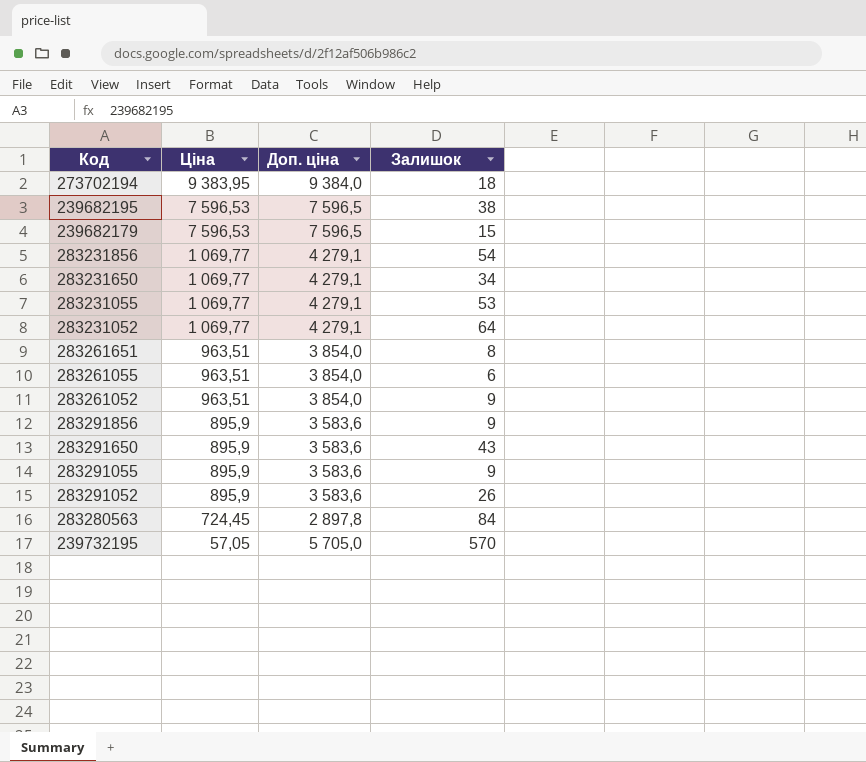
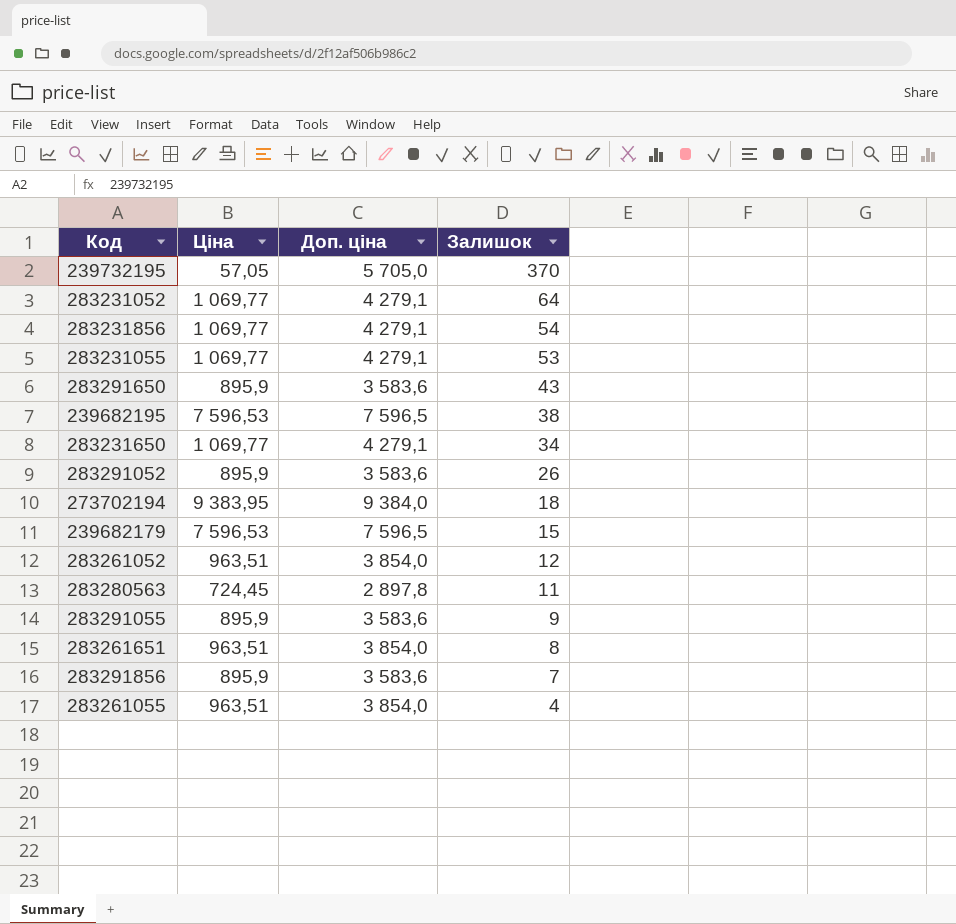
row order: Ціна descending -> Залишок descending
239732195 | Залишок: 570 -> 370
283261052 | Залишок: 9 -> 12
283280563 | Залишок: 84 -> 11
283291856 | Залишок: 9 -> 7
283261055 | Залишок: 6 -> 4

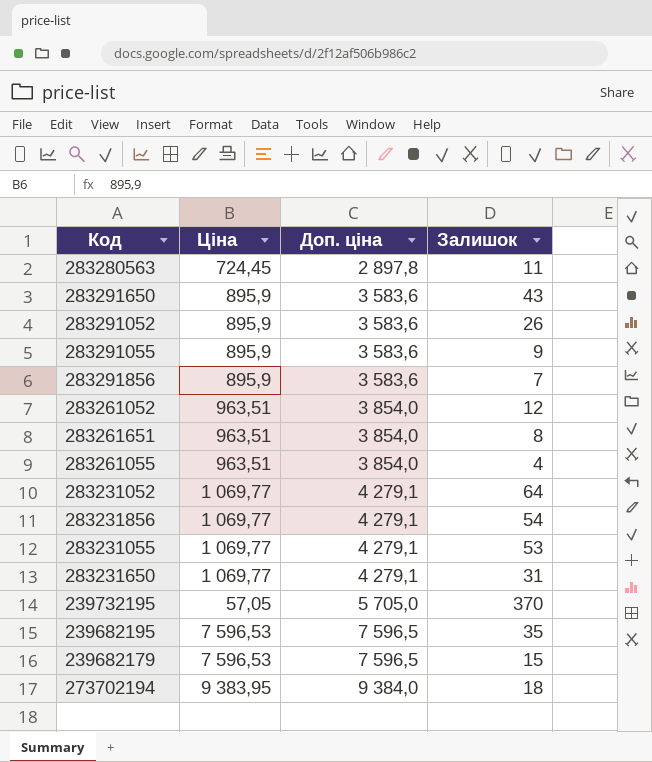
row order: Залишок descending -> Доп. ціна ascending
283231650 | Залишок: 34 -> 31
239682195 | Залишок: 38 -> 35

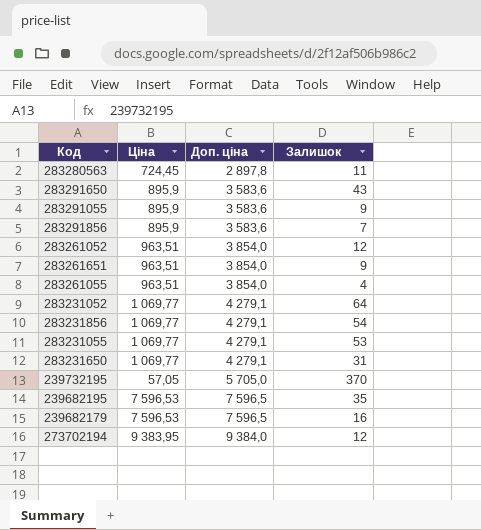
row 283291052: 895,9 | 3 583,6 | 26 -> none
283261651 | Залишок: 8 -> 9
239682179 | Залишок: 15 -> 16
273702194 | Залишок: 18 -> 12

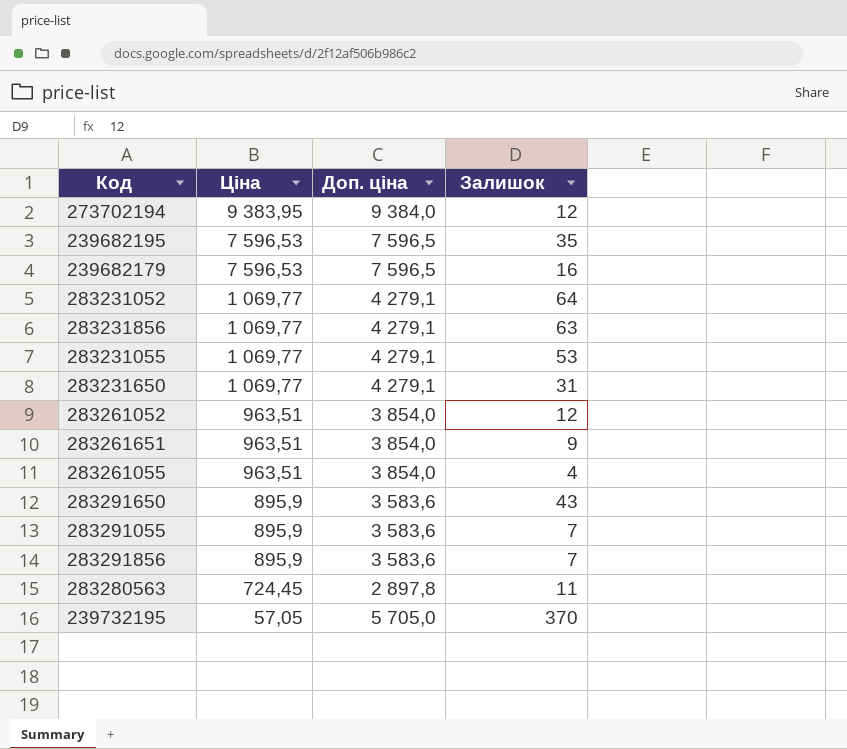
row order: Доп. ціна ascending -> Ціна descending
283231856 | Залишок: 54 -> 63
283291055 | Залишок: 9 -> 7

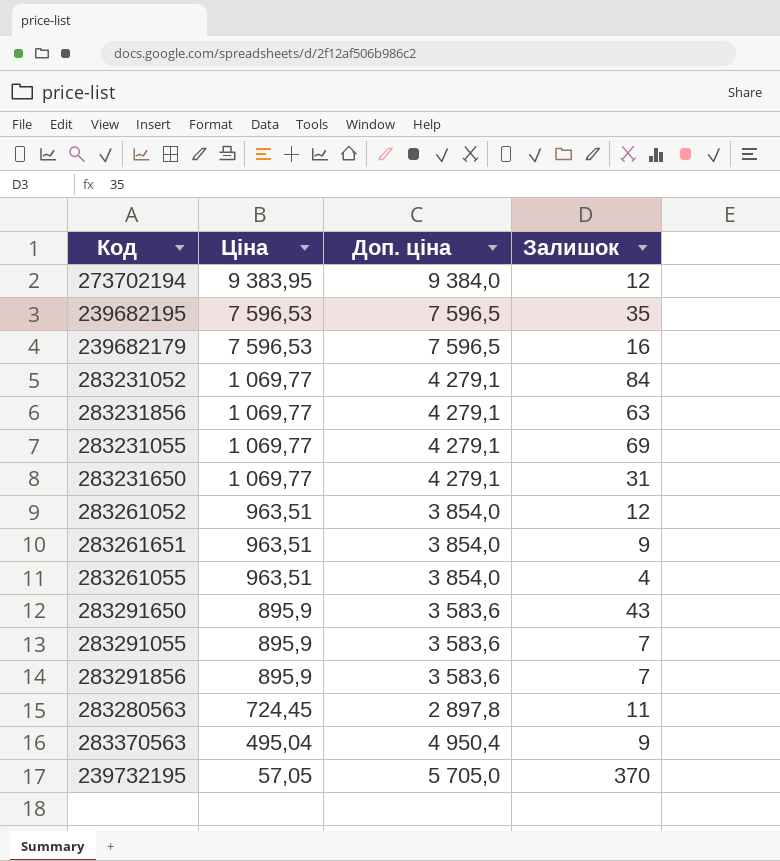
283231052 | Залишок: 64 -> 84
283231055 | Залишок: 53 -> 69
row 283370563: none -> 495,04 | 4 950,4 | 9

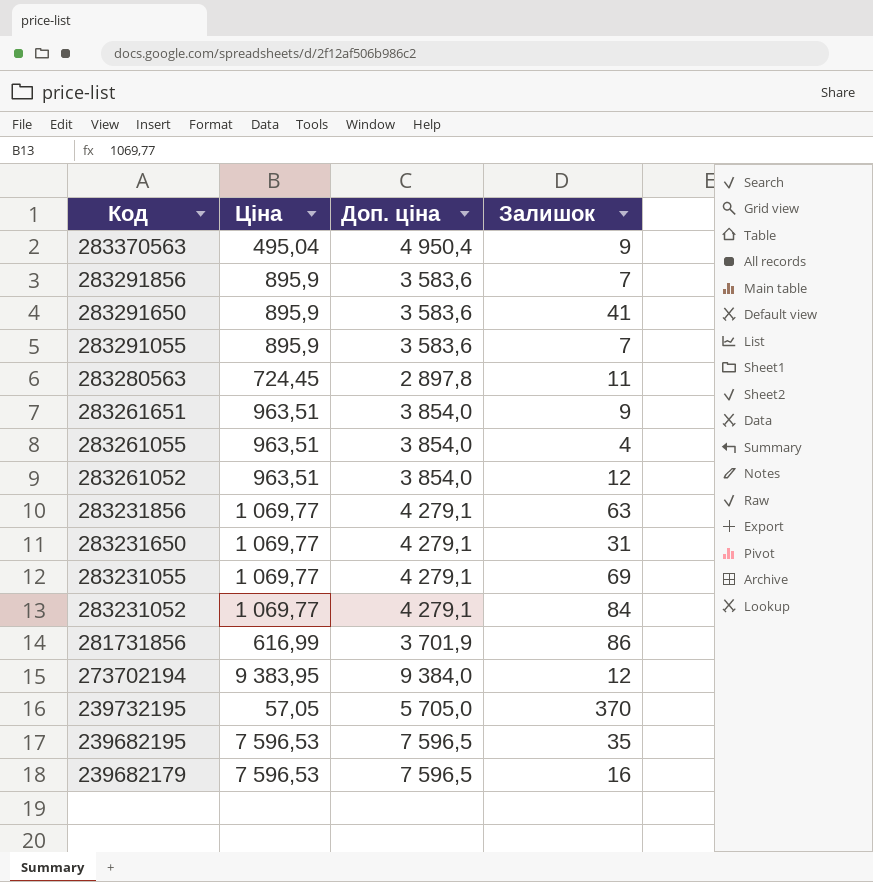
row order: Ціна descending -> Код descending
283291650 | Залишок: 43 -> 41
row 281731856: none -> 616,99 | 3 701,9 | 86

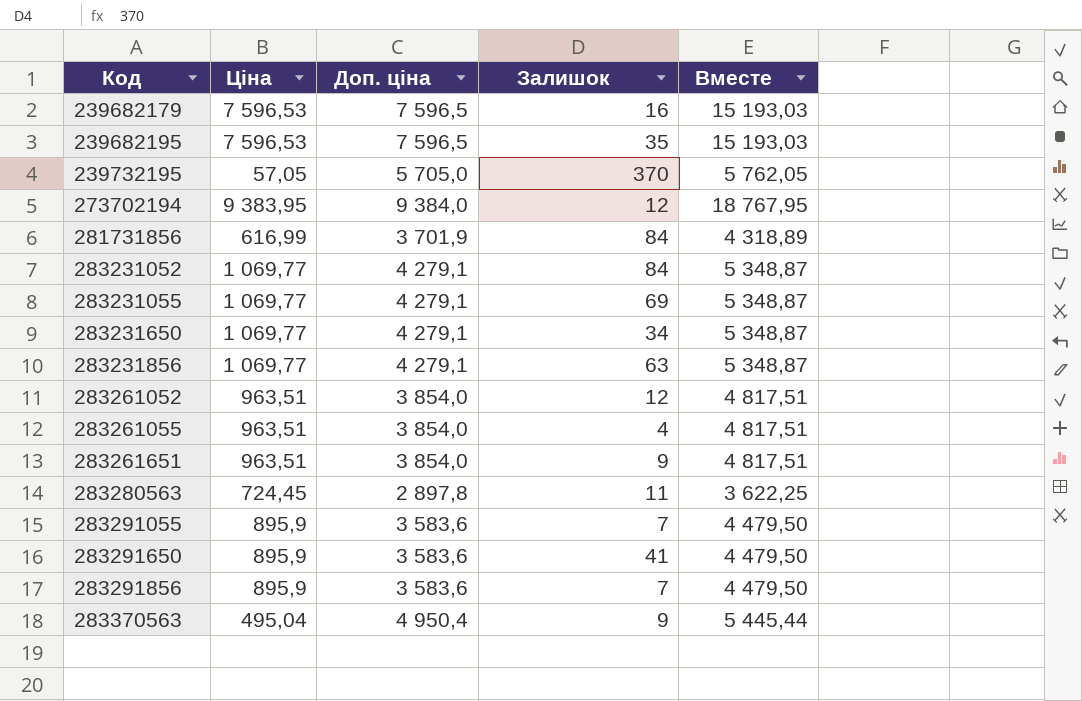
row order: Код descending -> Код ascending
column Вместе | formula: none -> [Ціна] + [Доп. ціна]
281731856 | Залишок: 86 -> 84
283231650 | Залишок: 31 -> 34

